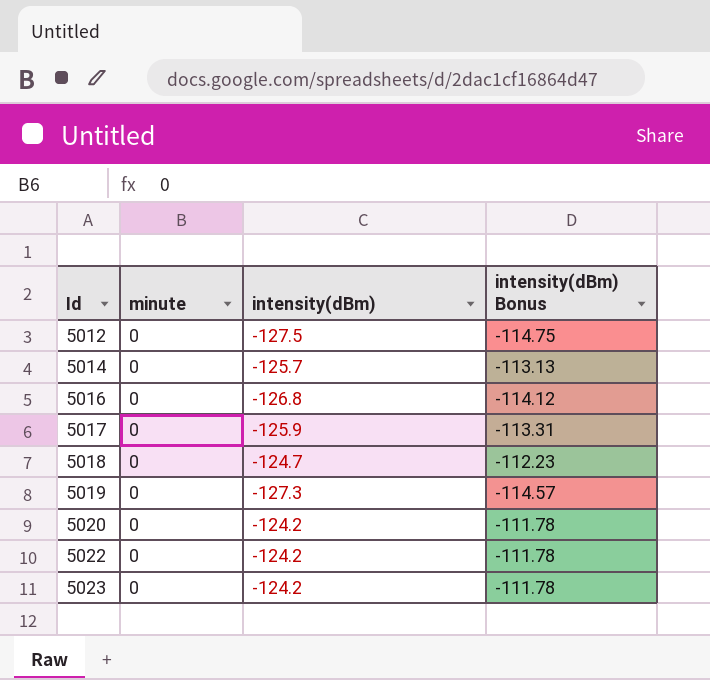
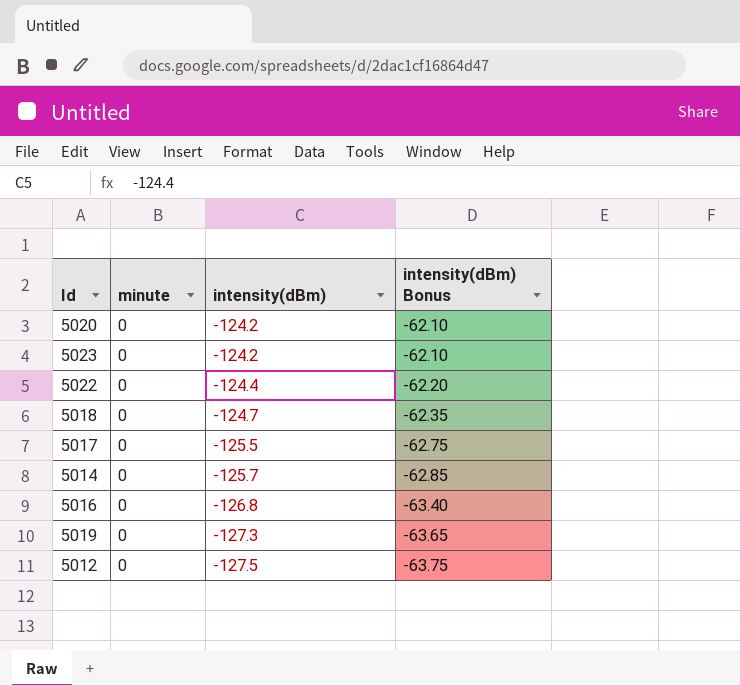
row order: Id ascending -> intensity(dBm) descending
column intensity(dBm) Bonus | formula: [intensity(dBm)] * 0.9 -> [intensity(dBm)] * 0.5
5022 | intensity(dBm): -124.2 -> -124.4
5017 | intensity(dBm): -125.9 -> -125.5

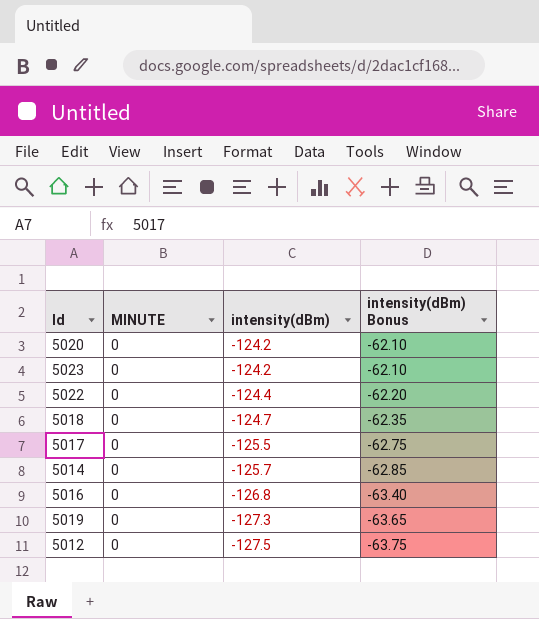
column name: minute -> MINUTE

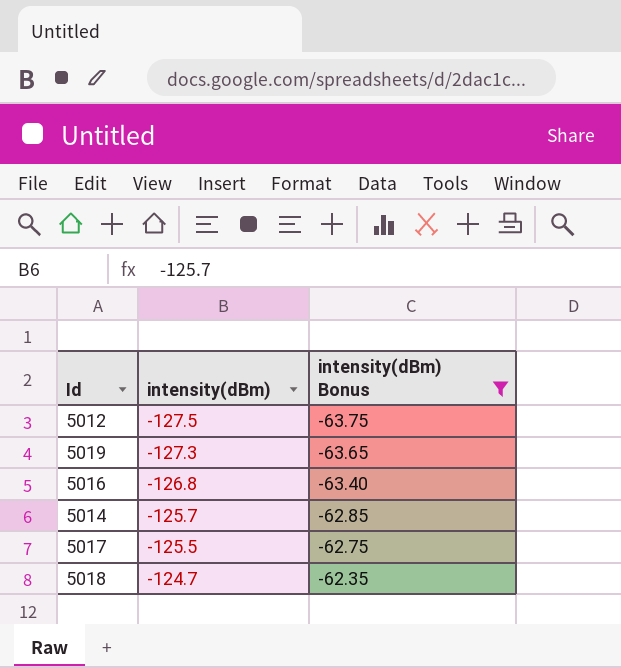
filter: none -> intensity(dBm) Bonus <= -62.35
row order: intensity(dBm) descending -> intensity(dBm) ascending
column MINUTE | position: 2 -> none

